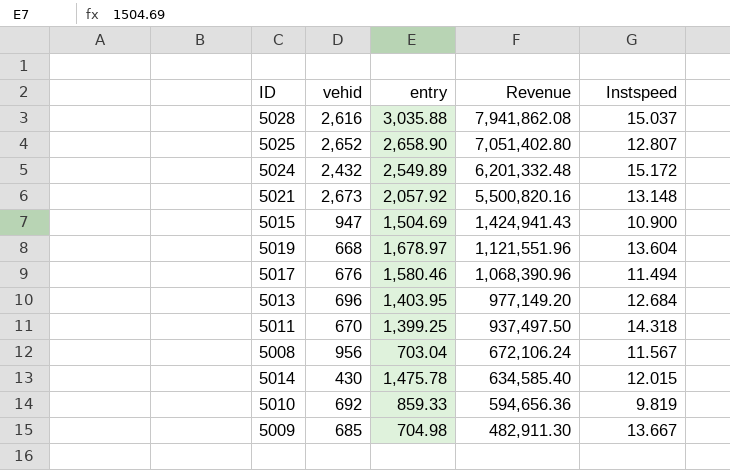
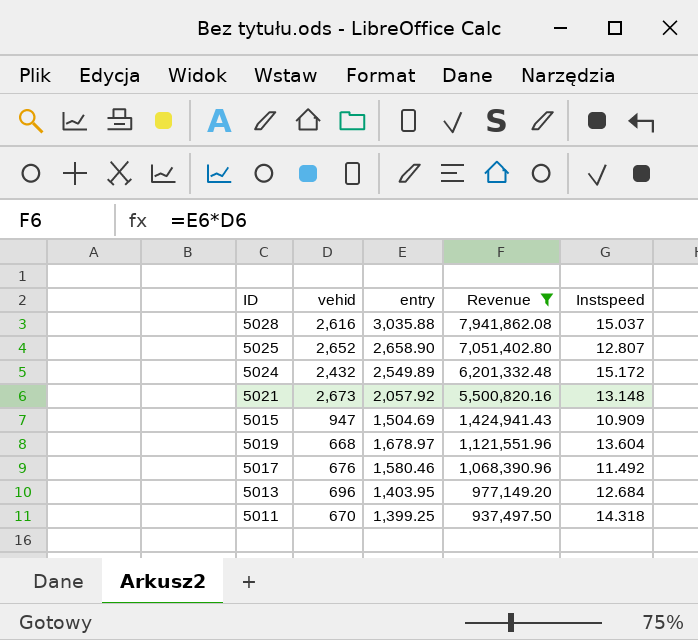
filter: none -> Revenue >= 937,497.50
5015 | Instspeed: 10.900 -> 10.909
5017 | Instspeed: 11.494 -> 11.492

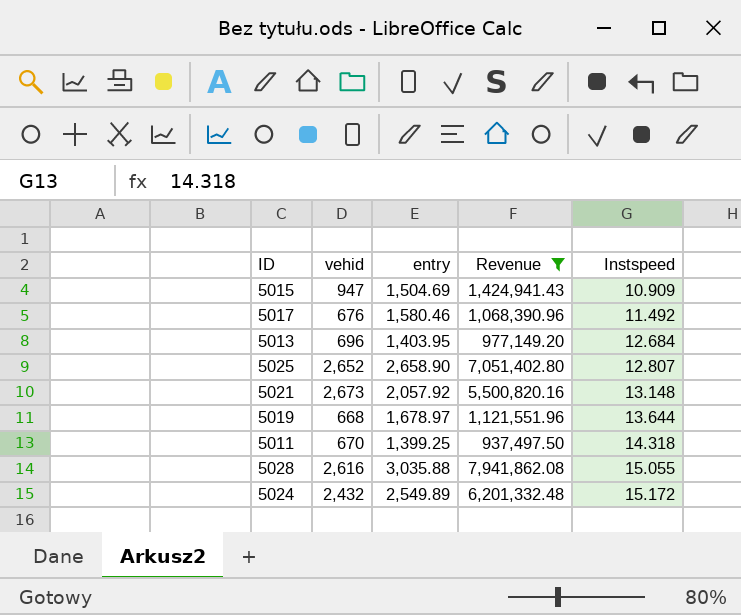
row order: Revenue descending -> Instspeed ascending
5019 | Instspeed: 13.604 -> 13.644
5028 | Instspeed: 15.037 -> 15.055

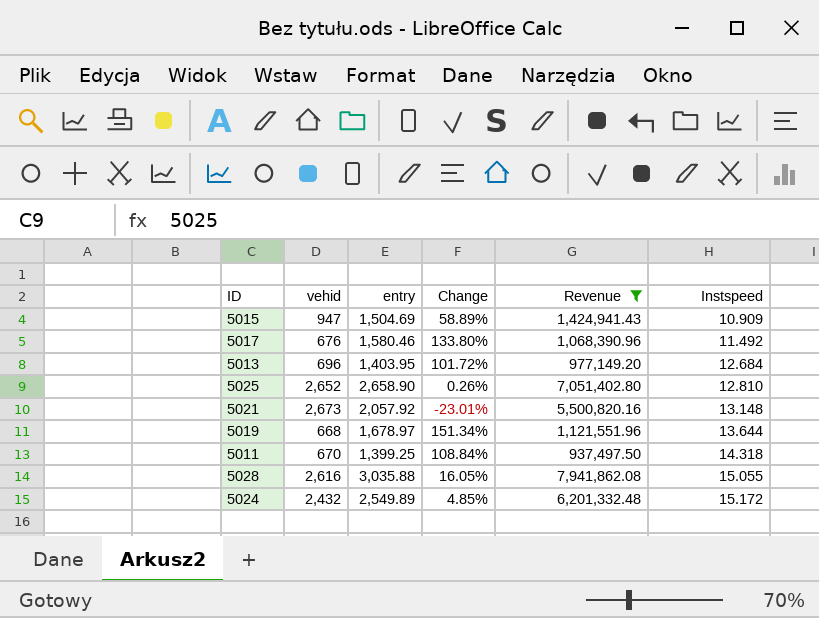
column Change | formula: none -> ([entry] - [vehid]) / [vehid]
5025 | Instspeed: 12.807 -> 12.810

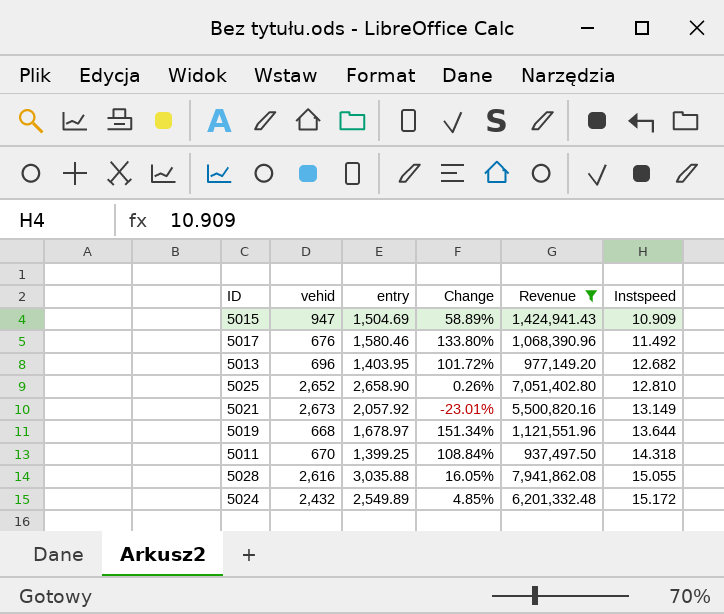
5013 | Instspeed: 12.684 -> 12.682
5021 | Instspeed: 13.148 -> 13.149

